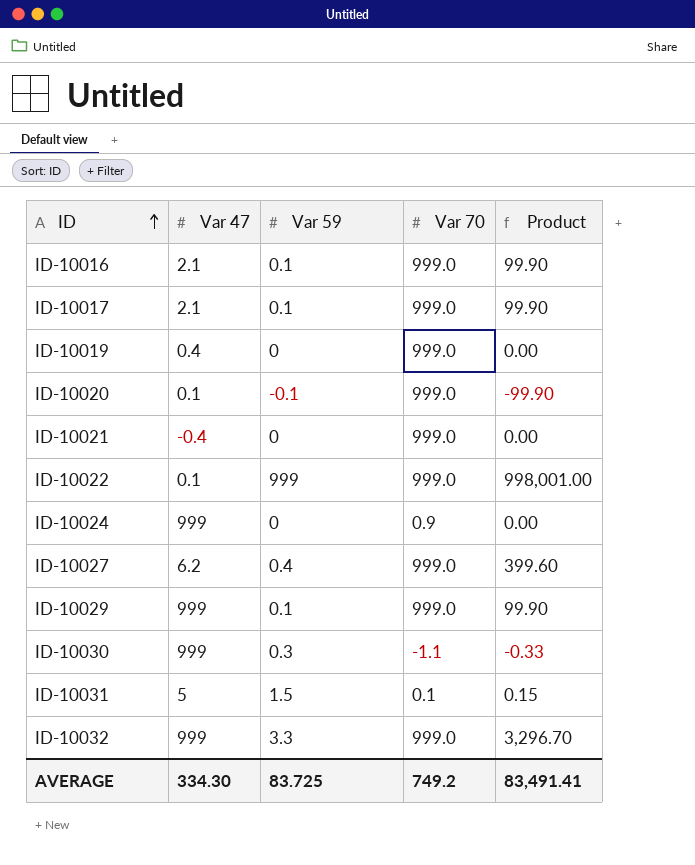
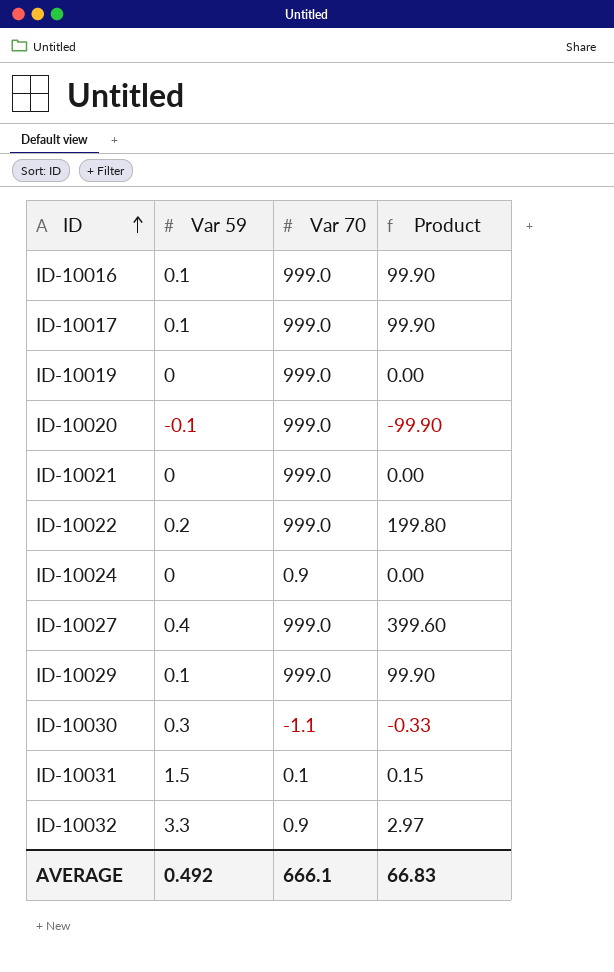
column Var 47 | position: 2 -> none
ID-10022 | Var 59: 999 -> 0.2
ID-10022 | Product: 998,001.00 -> 199.80
ID-10032 | Var 70: 999.0 -> 0.9
ID-10032 | Product: 3,296.70 -> 2.97
AVERAGE | Var 59: 83.725 -> 0.492
AVERAGE | Var 70: 749.2 -> 666.1
AVERAGE | Product: 83,491.41 -> 66.83

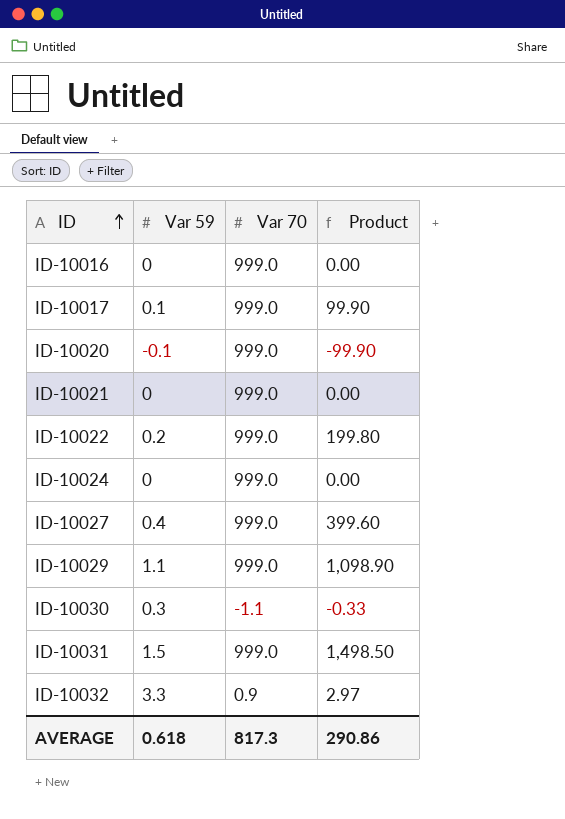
row ID-10019: 0 | 999.0 | 0.00 -> none
ID-10016 | Var 59: 0.1 -> 0
ID-10016 | Product: 99.90 -> 0.00
ID-10024 | Var 70: 0.9 -> 999.0
ID-10029 | Var 59: 0.1 -> 1.1
ID-10029 | Product: 99.90 -> 1,098.90
ID-10031 | Var 70: 0.1 -> 999.0
ID-10031 | Product: 0.15 -> 1,498.50
AVERAGE | Var 59: 0.492 -> 0.618
AVERAGE | Var 70: 666.1 -> 817.3
AVERAGE | Product: 66.83 -> 290.86

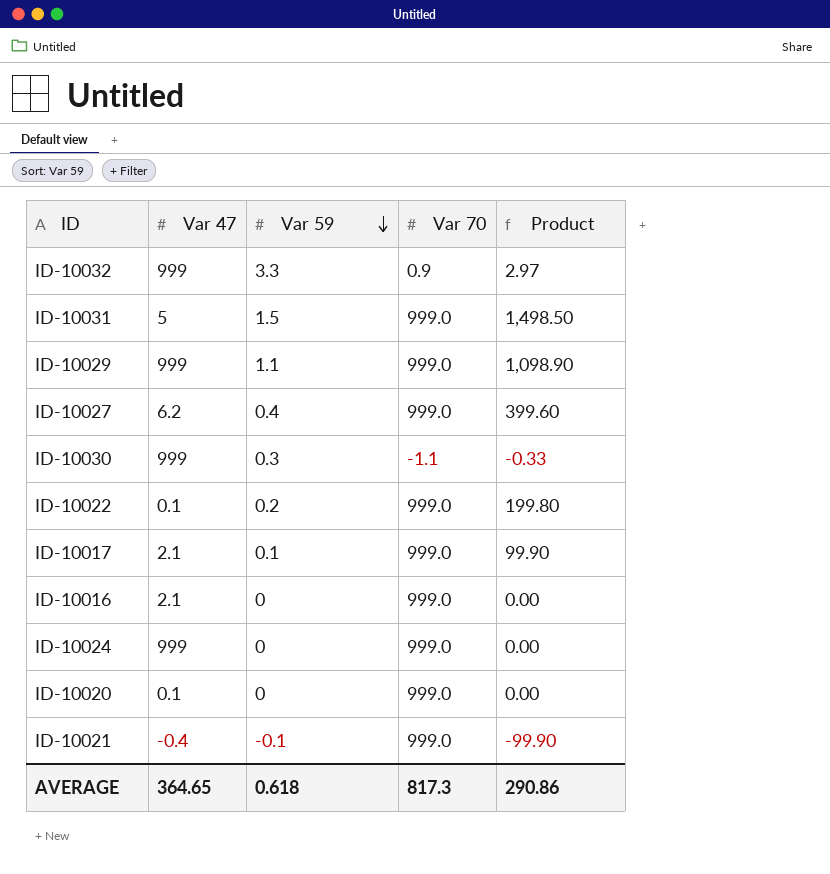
row order: ID ascending -> Var 59 descending
column Var 47 | position: none -> 2
ID-10020 | Var 59: -0.1 -> 0
ID-10020 | Product: -99.90 -> 0.00
ID-10021 | Var 59: 0 -> -0.1
ID-10021 | Product: 0.00 -> -99.90

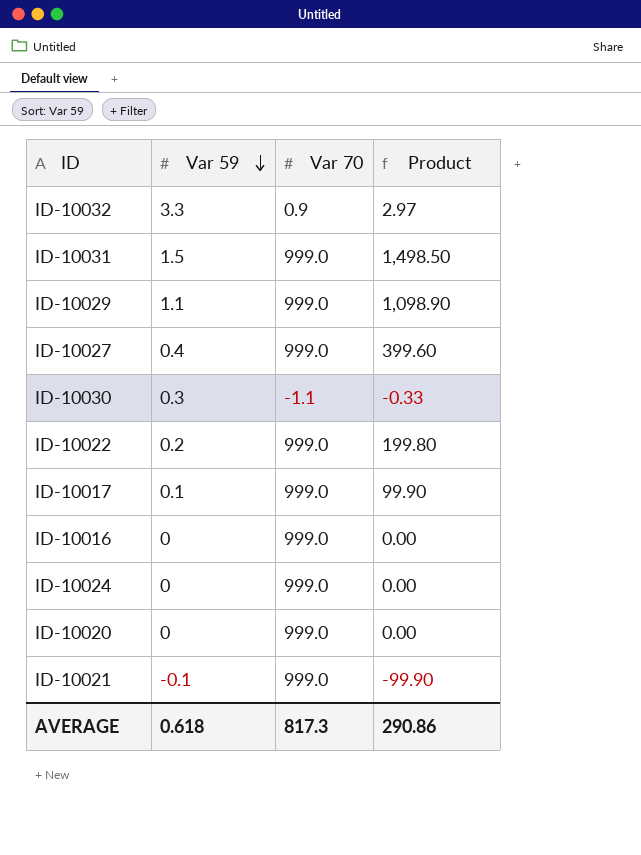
column Var 47 | position: 2 -> none

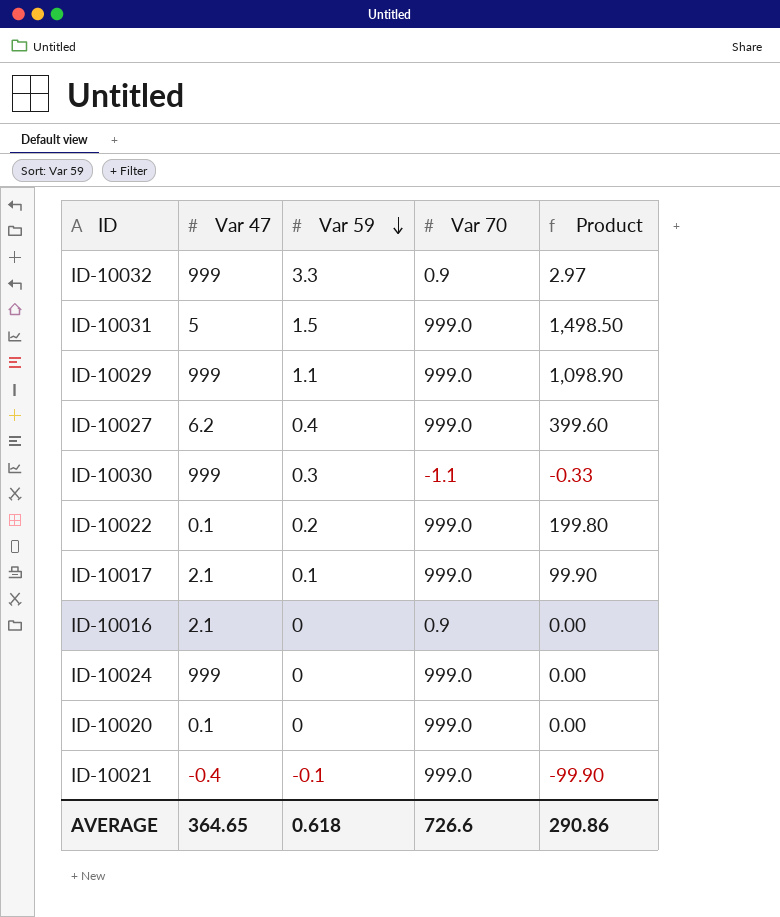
column Var 47 | position: none -> 2
ID-10016 | Var 70: 999.0 -> 0.9
AVERAGE | Var 70: 817.3 -> 726.6

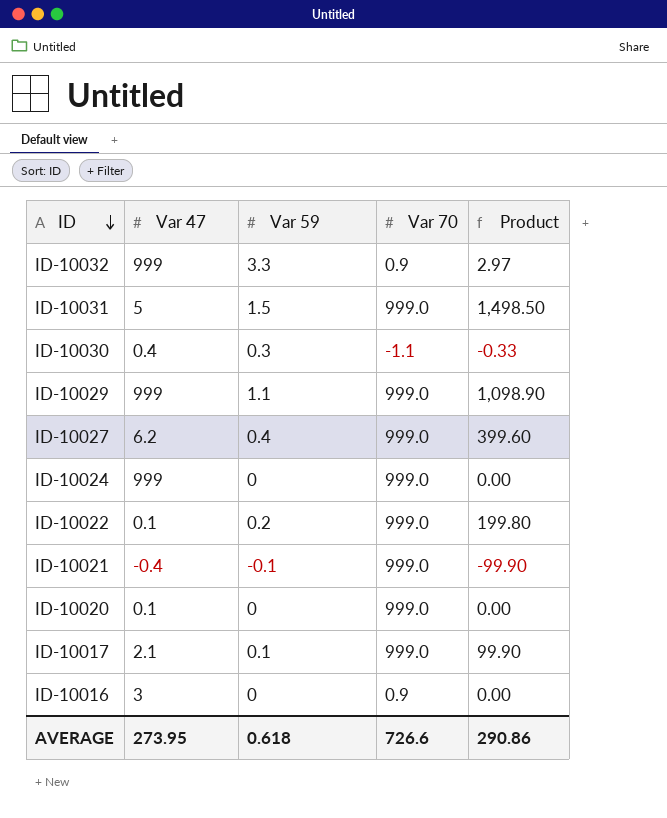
row order: Var 59 descending -> ID descending
ID-10030 | Var 47: 999 -> 0.4
ID-10016 | Var 47: 2.1 -> 3
AVERAGE | Var 47: 364.65 -> 273.95

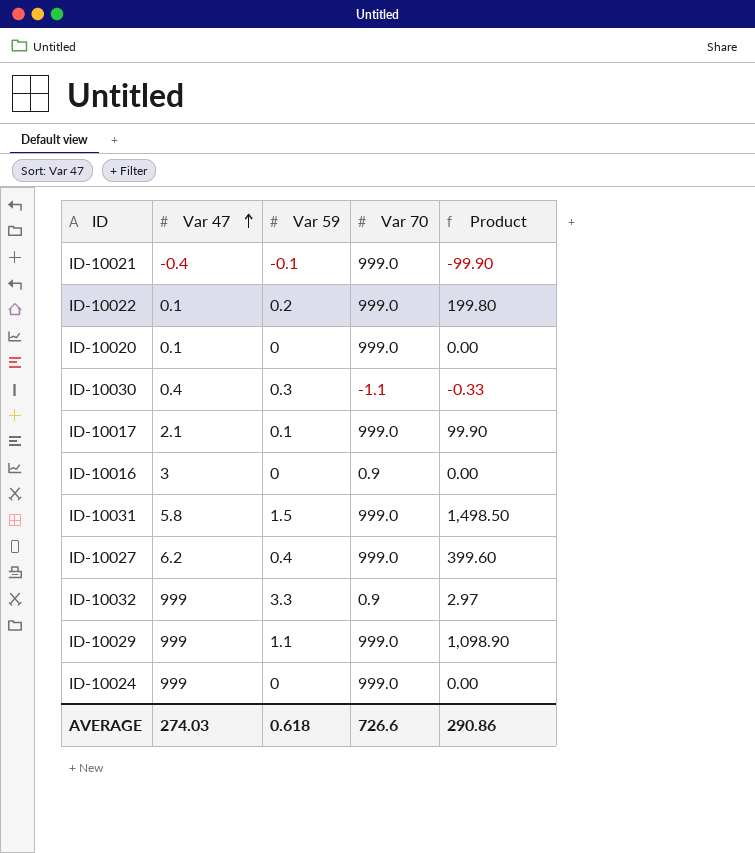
row order: ID descending -> Var 47 ascending
ID-10031 | Var 47: 5 -> 5.8
AVERAGE | Var 47: 273.95 -> 274.03

